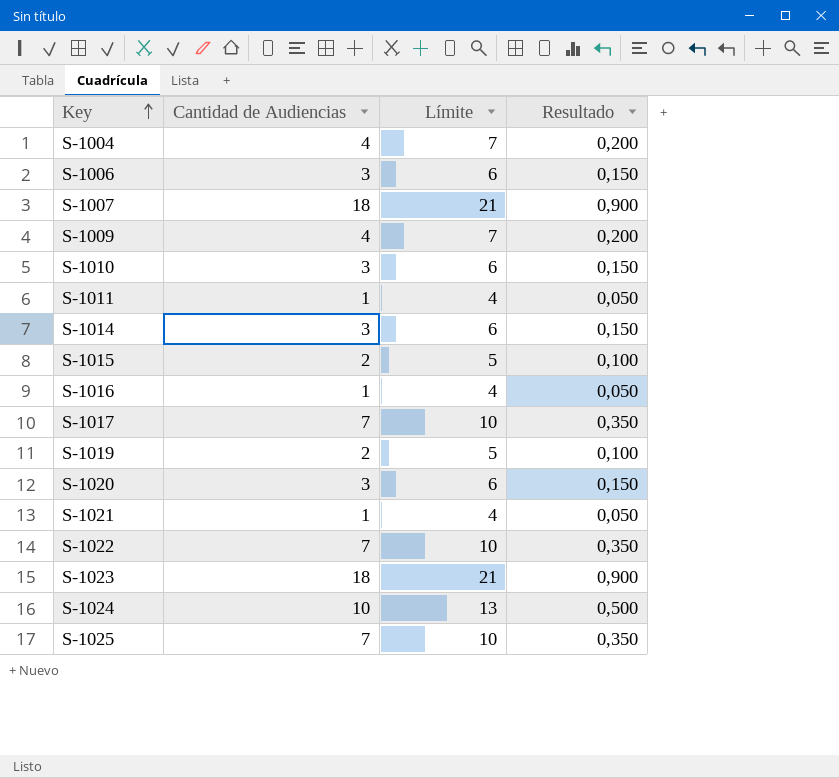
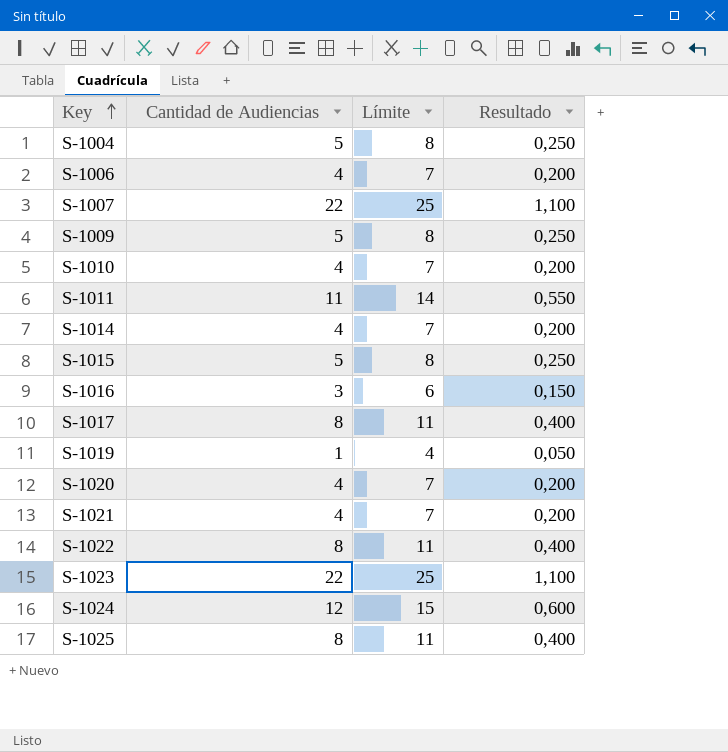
S-1004 | Cantidad de Audiencias: 4 -> 5
S-1004 | Límite: 7 -> 8
S-1004 | Resultado: 0,200 -> 0,250
S-1006 | Cantidad de Audiencias: 3 -> 4
S-1006 | Límite: 6 -> 7
S-1006 | Resultado: 0,150 -> 0,200
S-1007 | Cantidad de Audiencias: 18 -> 22
S-1007 | Límite: 21 -> 25
S-1007 | Resultado: 0,900 -> 1,100
S-1009 | Cantidad de Audiencias: 4 -> 5
S-1009 | Límite: 7 -> 8
S-1009 | Resultado: 0,200 -> 0,250
S-1010 | Cantidad de Audiencias: 3 -> 4
S-1010 | Límite: 6 -> 7
S-1010 | Resultado: 0,150 -> 0,200
S-1011 | Cantidad de Audiencias: 1 -> 11
S-1011 | Límite: 4 -> 14
S-1011 | Resultado: 0,050 -> 0,550
S-1014 | Cantidad de Audiencias: 3 -> 4
S-1014 | Límite: 6 -> 7
S-1014 | Resultado: 0,150 -> 0,200
S-1015 | Cantidad de Audiencias: 2 -> 5
S-1015 | Límite: 5 -> 8
S-1015 | Resultado: 0,100 -> 0,250
S-1016 | Cantidad de Audiencias: 1 -> 3
S-1016 | Límite: 4 -> 6
S-1016 | Resultado: 0,050 -> 0,150
S-1017 | Cantidad de Audiencias: 7 -> 8
S-1017 | Límite: 10 -> 11
S-1017 | Resultado: 0,350 -> 0,400
S-1019 | Cantidad de Audiencias: 2 -> 1
S-1019 | Límite: 5 -> 4
S-1019 | Resultado: 0,100 -> 0,050
S-1020 | Cantidad de Audiencias: 3 -> 4
S-1020 | Límite: 6 -> 7
S-1020 | Resultado: 0,150 -> 0,200
S-1021 | Cantidad de Audiencias: 1 -> 4
S-1021 | Límite: 4 -> 7
S-1021 | Resultado: 0,050 -> 0,200
S-1022 | Cantidad de Audiencias: 7 -> 8
S-1022 | Límite: 10 -> 11
S-1022 | Resultado: 0,350 -> 0,400
S-1023 | Cantidad de Audiencias: 18 -> 22
S-1023 | Límite: 21 -> 25
S-1023 | Resultado: 0,900 -> 1,100
S-1024 | Cantidad de Audiencias: 10 -> 12
S-1024 | Límite: 13 -> 15
S-1024 | Resultado: 0,500 -> 0,600
S-1025 | Cantidad de Audiencias: 7 -> 8
S-1025 | Límite: 10 -> 11
S-1025 | Resultado: 0,350 -> 0,400

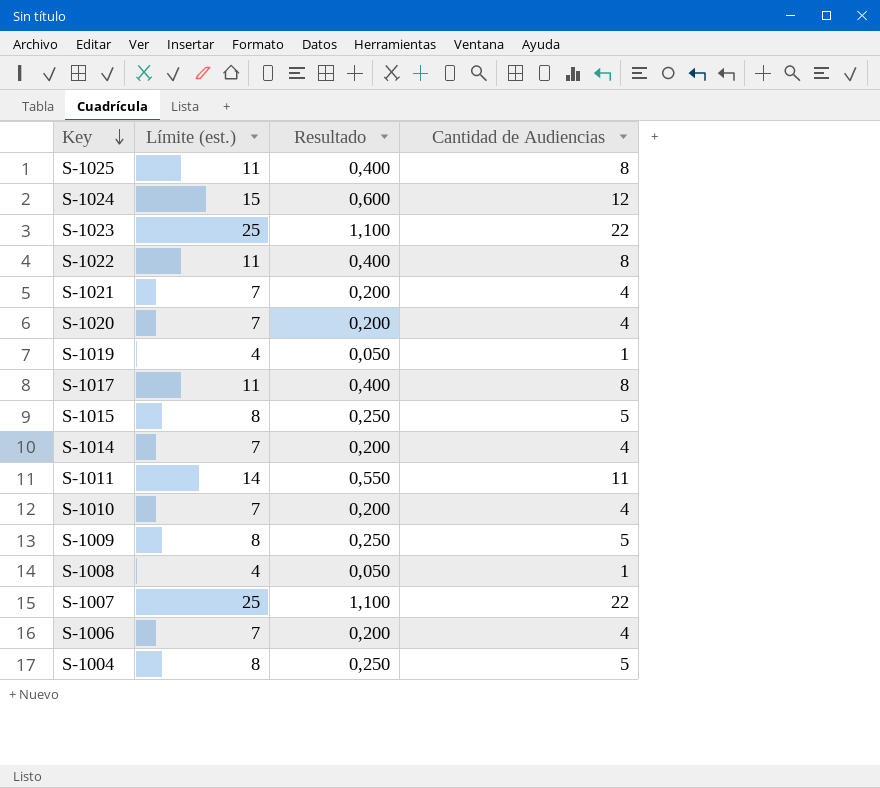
row order: Key ascending -> Key descending
column name: Límite -> Límite (est.)
column Cantidad de Audiencias | position: 2 -> 4
row S-1016: 3 | 6 | 0,150 -> none
row S-1008: none -> 4 | 0,050 | 1

